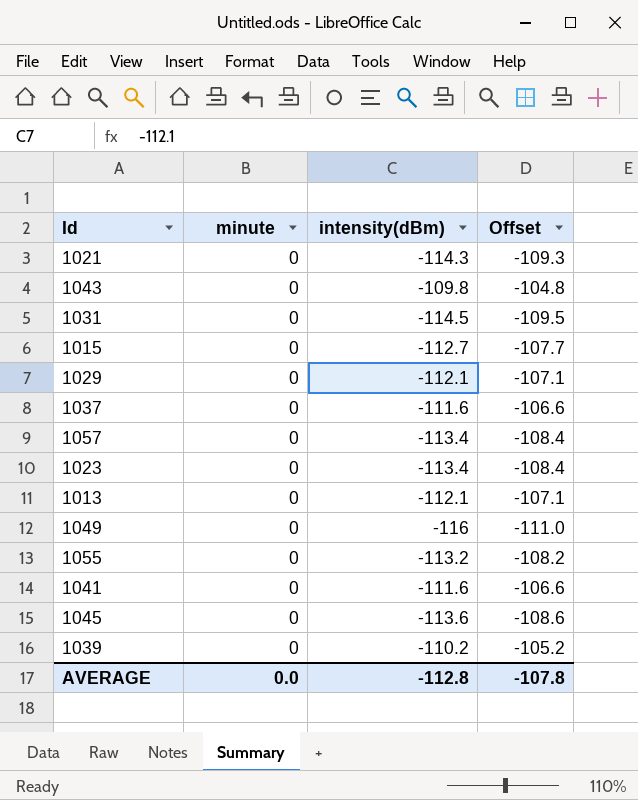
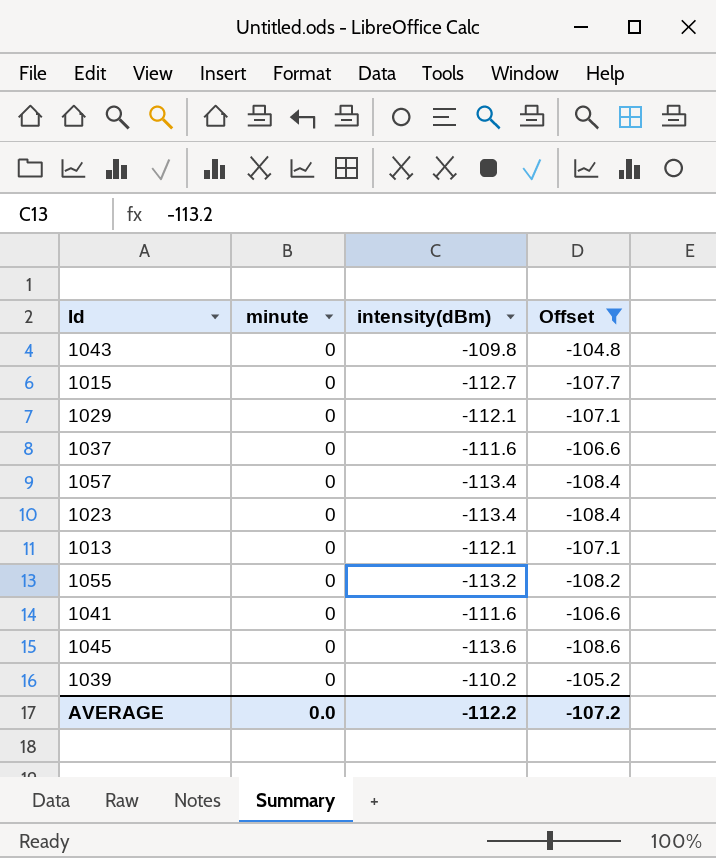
filter: none -> Offset >= -108.6
AVERAGE | intensity(dBm): -112.8 -> -112.2
AVERAGE | Offset: -107.8 -> -107.2

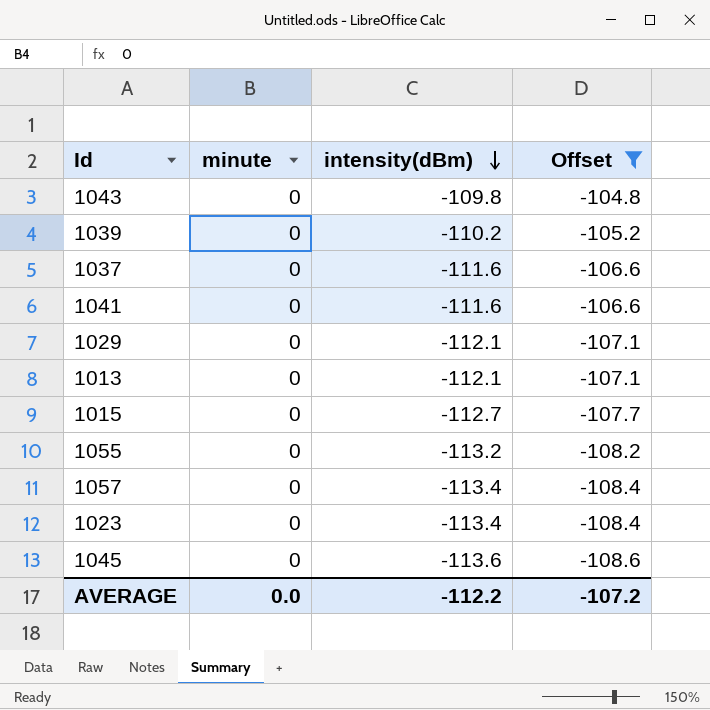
row order: none -> intensity(dBm) descending

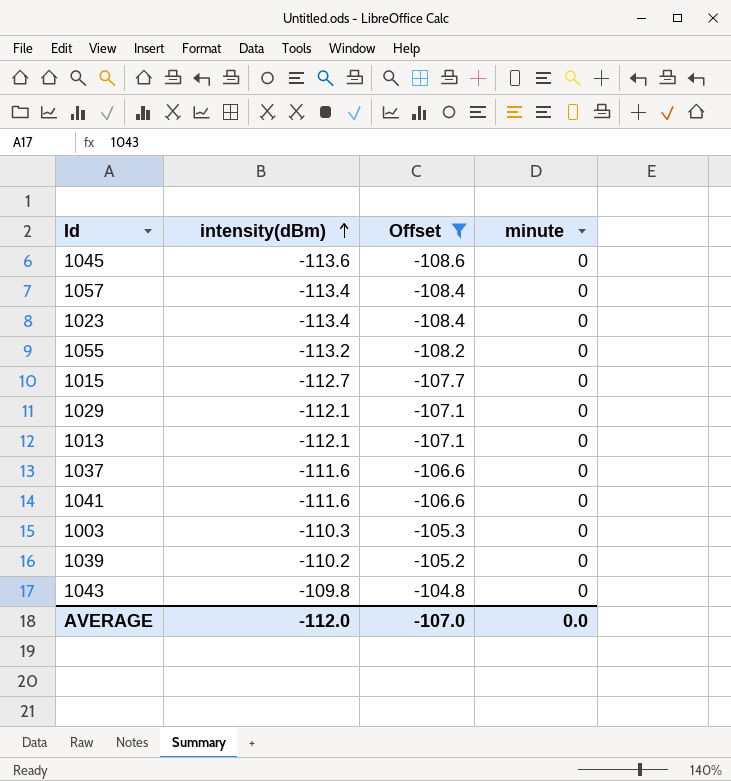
row order: intensity(dBm) descending -> intensity(dBm) ascending
column minute | position: 2 -> 4
row 1003: none -> -110.3 | -105.3 | 0
AVERAGE | intensity(dBm): -112.2 -> -112.0
AVERAGE | Offset: -107.2 -> -107.0

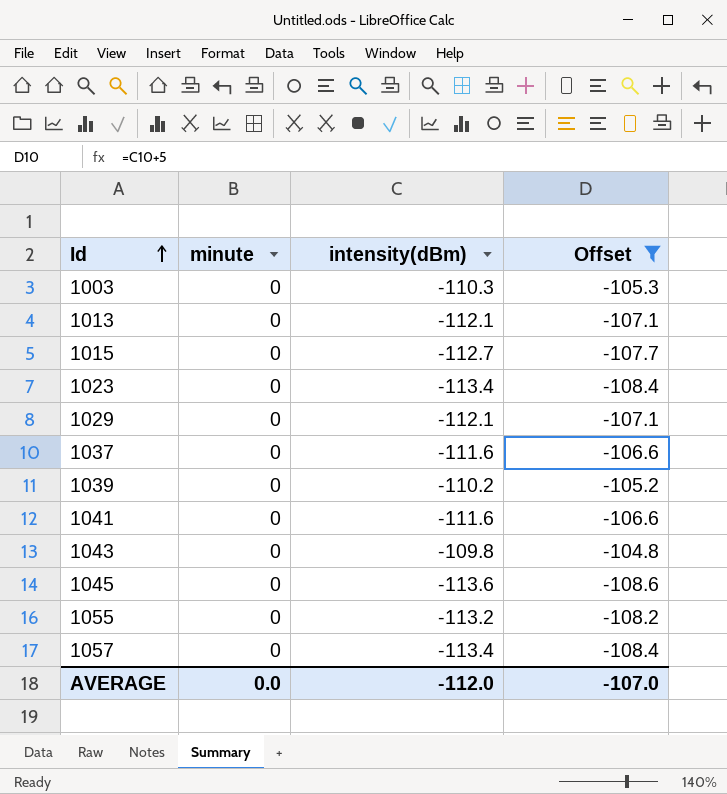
row order: intensity(dBm) ascending -> Id ascending
column minute | position: 4 -> 2

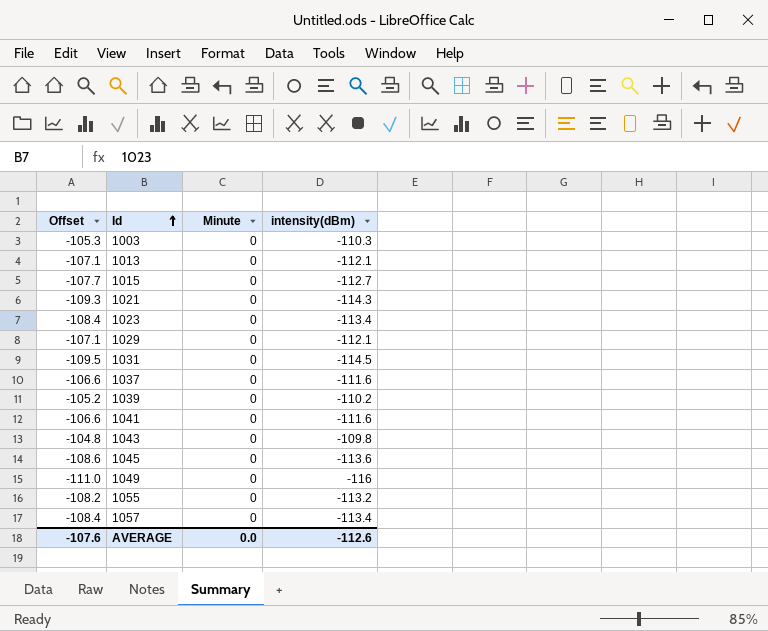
filter: Offset >= -108.6 -> none
column Offset | position: 4 -> 1
column name: minute -> Minute
AVERAGE | Offset: -107.0 -> -107.6
AVERAGE | intensity(dBm): -112.0 -> -112.6

